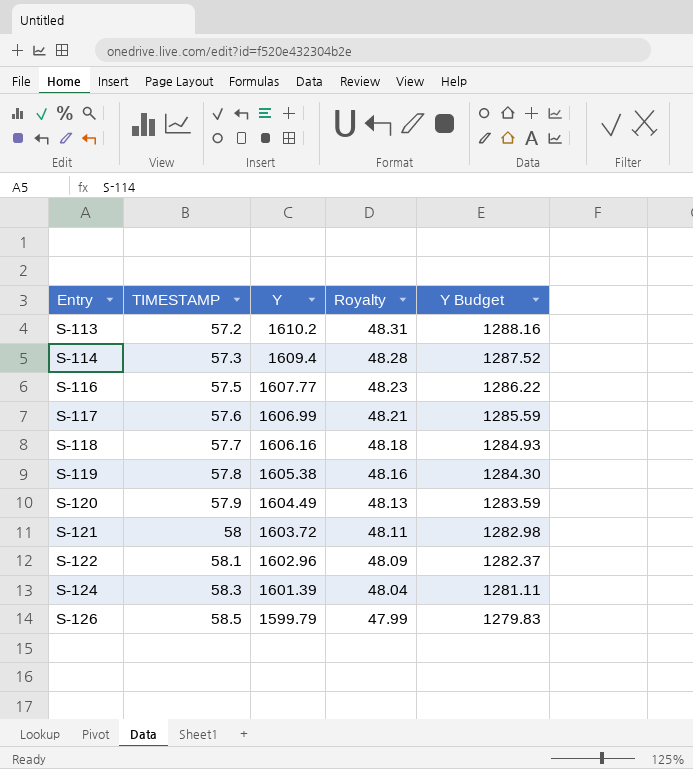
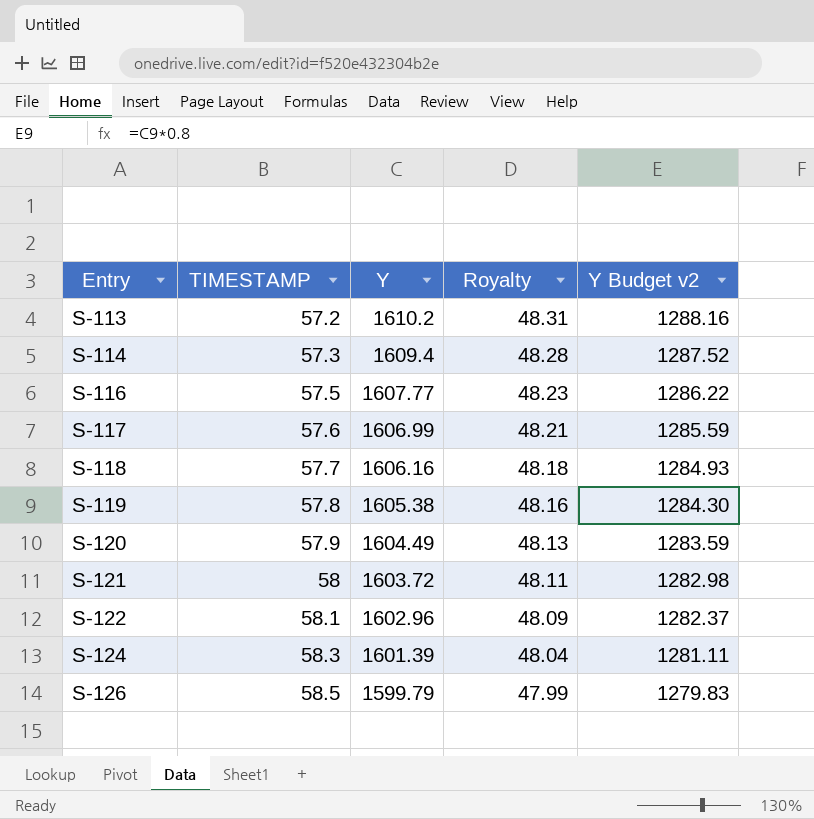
column name: Y Budget -> Y Budget v2

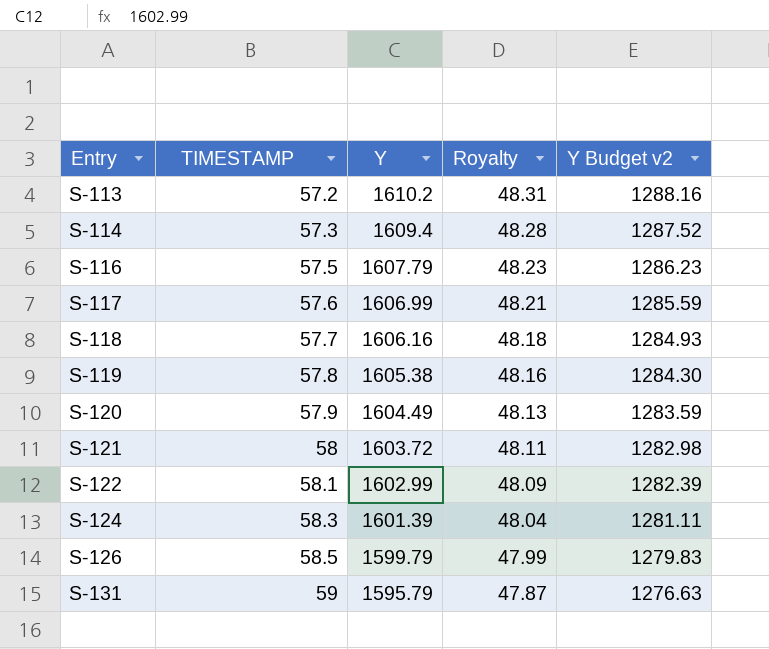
S-116 | Y: 1607.77 -> 1607.79
S-116 | Y Budget v2: 1286.22 -> 1286.23
S-122 | Y: 1602.96 -> 1602.99
S-122 | Y Budget v2: 1282.37 -> 1282.39
row S-131: none -> 59 | 1595.79 | 47.87 | 1276.63

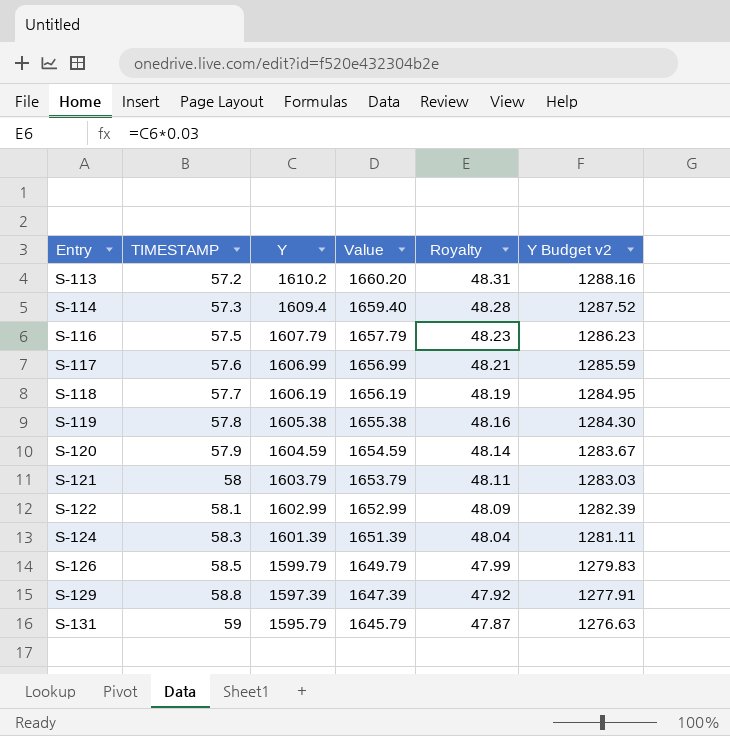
column Value | formula: none -> [Y] + 50
S-118 | Y: 1606.16 -> 1606.19
S-118 | Royalty: 48.18 -> 48.19
S-118 | Y Budget v2: 1284.93 -> 1284.95
S-120 | Y: 1604.49 -> 1604.59
S-120 | Royalty: 48.13 -> 48.14
S-120 | Y Budget v2: 1283.59 -> 1283.67
S-121 | Y: 1603.72 -> 1603.79
S-121 | Y Budget v2: 1282.98 -> 1283.03
row S-129: none -> 58.8 | 1597.39 | 1647.39 | 47.92 | 1277.91

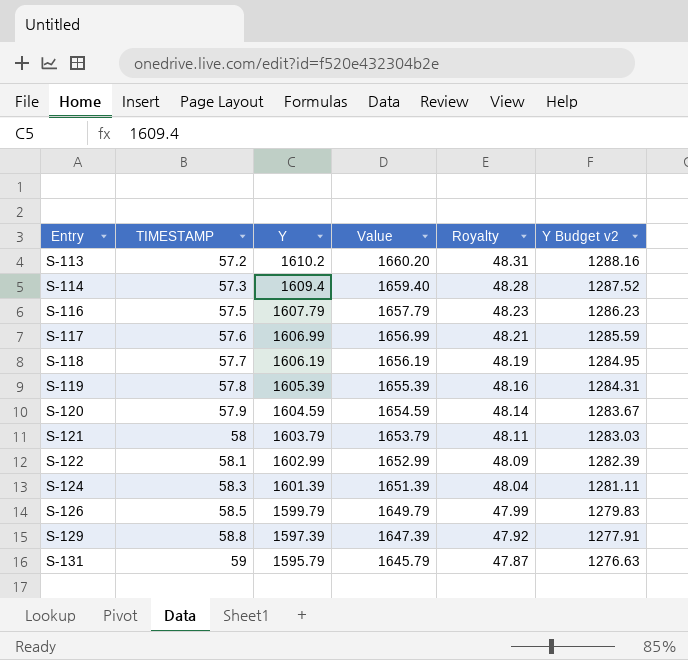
S-119 | Y: 1605.38 -> 1605.39
S-119 | Value: 1655.38 -> 1655.39
S-119 | Y Budget v2: 1284.30 -> 1284.31

